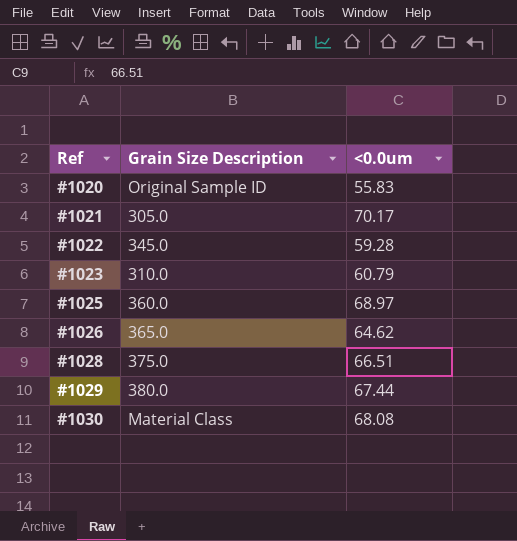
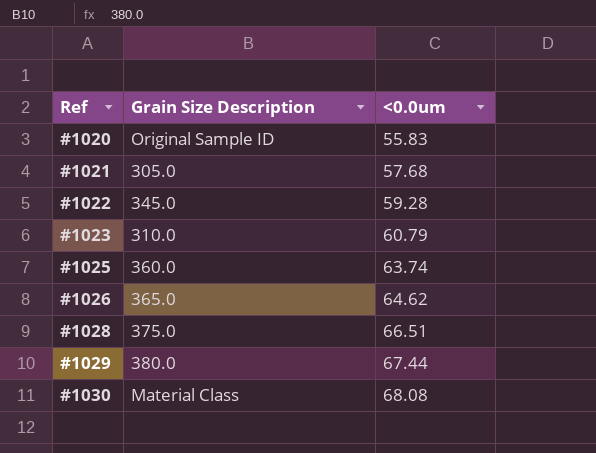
#1021 | <0.0um: 70.17 -> 57.68
#1025 | <0.0um: 68.97 -> 63.74

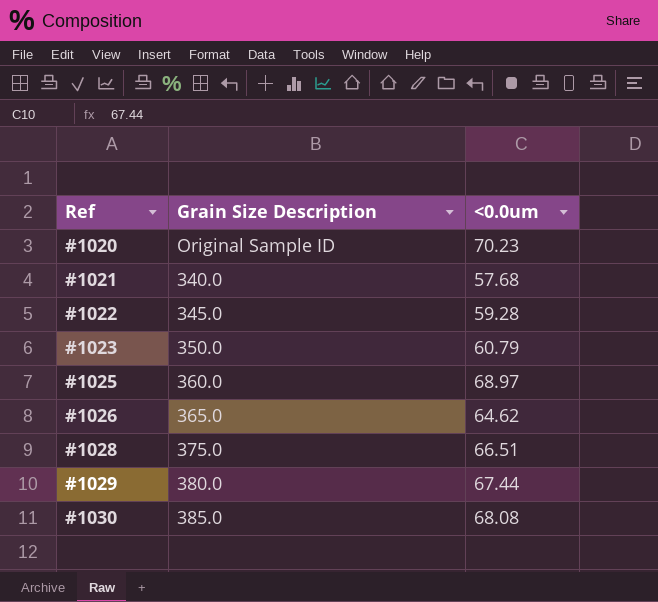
#1020 | <0.0um: 55.83 -> 70.23
#1021 | Grain Size Description: 305.0 -> 340.0
#1023 | Grain Size Description: 310.0 -> 350.0
#1025 | <0.0um: 63.74 -> 68.97
#1030 | Grain Size Description: Material Class -> 385.0

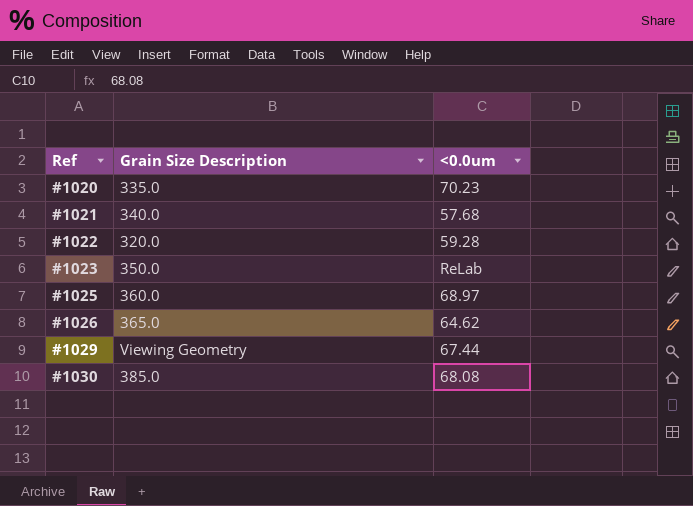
row #1028: 375.0 | 66.51 -> none
#1020 | Grain Size Description: Original Sample ID -> 335.0
#1022 | Grain Size Description: 345.0 -> 320.0
#1023 | <0.0um: 60.79 -> ReLab
#1029 | Grain Size Description: 380.0 -> Viewing Geometry

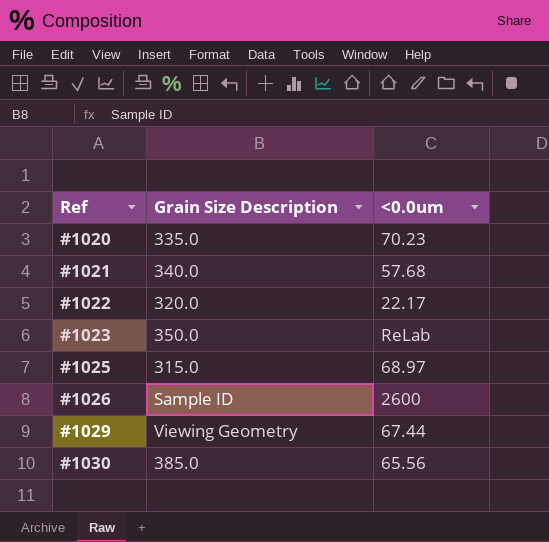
#1022 | <0.0um: 59.28 -> 22.17
#1025 | Grain Size Description: 360.0 -> 315.0
#1026 | Grain Size Description: 365.0 -> Sample ID
#1026 | <0.0um: 64.62 -> 2600
#1030 | <0.0um: 68.08 -> 65.56

